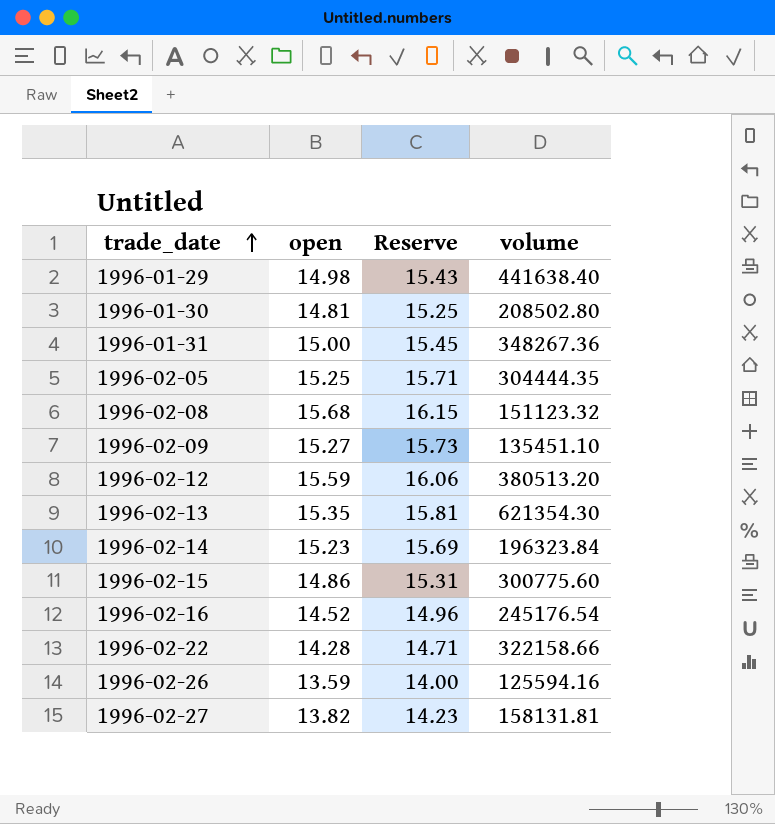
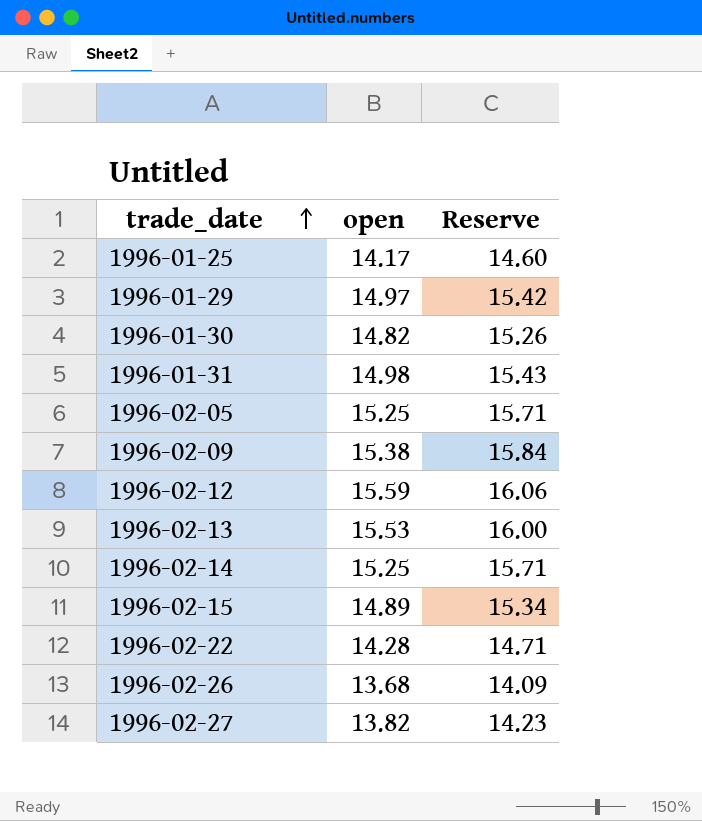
column volume | position: 4 -> none
row 1996-02-08: 15.68 | 16.15 | 151123.32 -> none
row 1996-02-16: 14.52 | 14.96 | 245176.54 -> none
row 1996-01-25: none -> 14.17 | 14.60
1996-01-29 | open: 14.98 -> 14.97
1996-01-29 | Reserve: 15.43 -> 15.42
1996-01-30 | open: 14.81 -> 14.82
1996-01-30 | Reserve: 15.25 -> 15.26
1996-01-31 | open: 15.00 -> 14.98
1996-01-31 | Reserve: 15.45 -> 15.43
1996-02-09 | open: 15.27 -> 15.38
1996-02-09 | Reserve: 15.73 -> 15.84
1996-02-13 | open: 15.35 -> 15.53
1996-02-13 | Reserve: 15.81 -> 16.00
1996-02-14 | open: 15.23 -> 15.25
1996-02-14 | Reserve: 15.69 -> 15.71
1996-02-15 | open: 14.86 -> 14.89
1996-02-15 | Reserve: 15.31 -> 15.34
1996-02-26 | open: 13.59 -> 13.68
1996-02-26 | Reserve: 14.00 -> 14.09

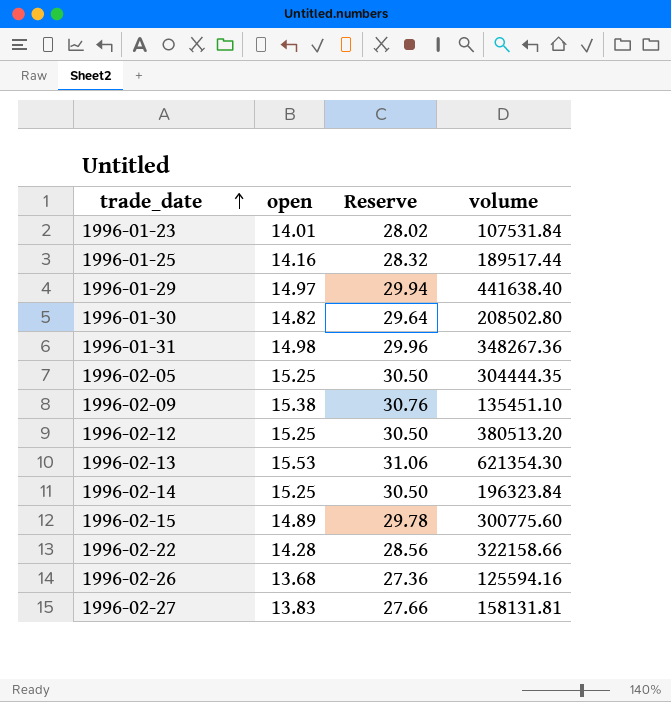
column Reserve | formula: [open] * 1.03 -> [open] * 2
column volume | position: none -> 4
row 1996-01-23: none -> 14.01 | 28.02 | 107531.84
1996-01-25 | open: 14.17 -> 14.16
1996-02-12 | open: 15.59 -> 15.25
1996-02-27 | open: 13.82 -> 13.83

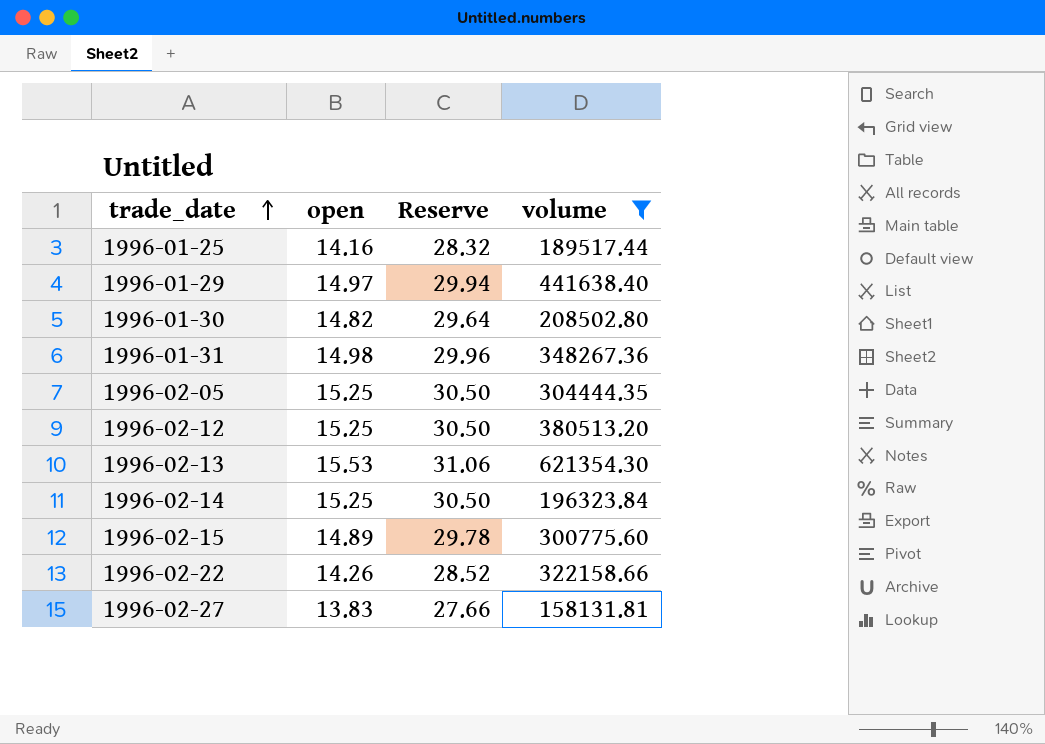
filter: none -> volume >= 158131.81
1996-02-22 | open: 14.28 -> 14.26
1996-02-22 | Reserve: 28.56 -> 28.52

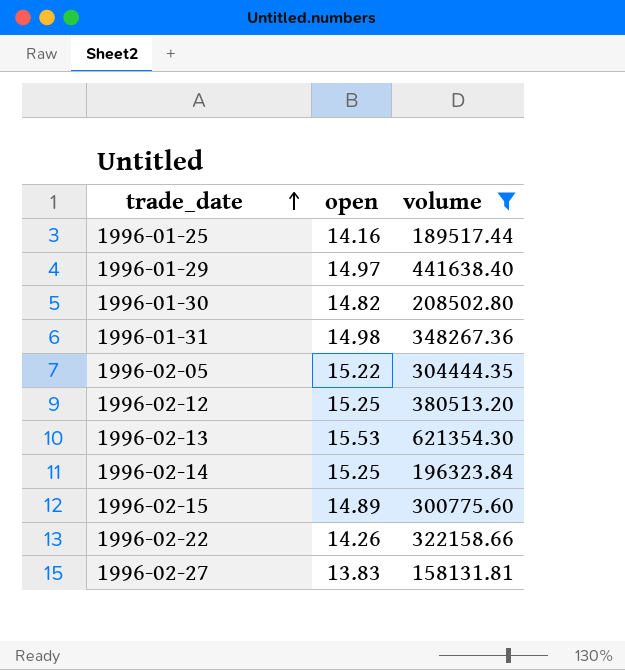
column Reserve | formula: [open] * 2 -> none
1996-02-05 | open: 15.25 -> 15.22

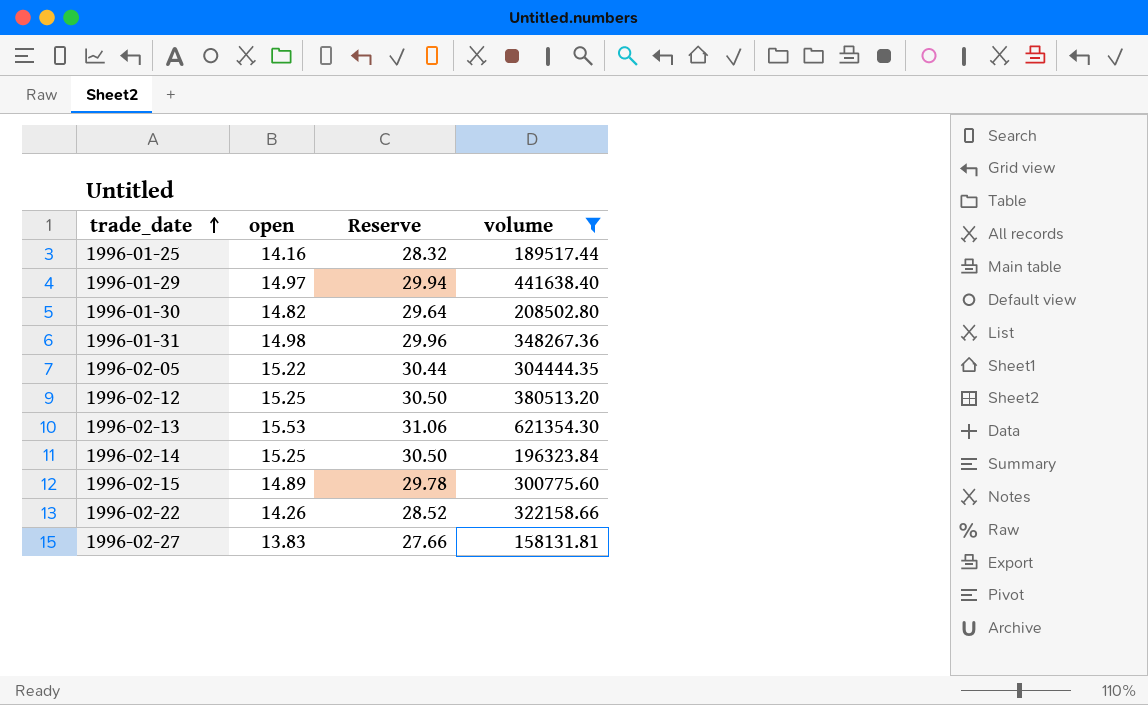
column Reserve | formula: none -> [open] * 2

